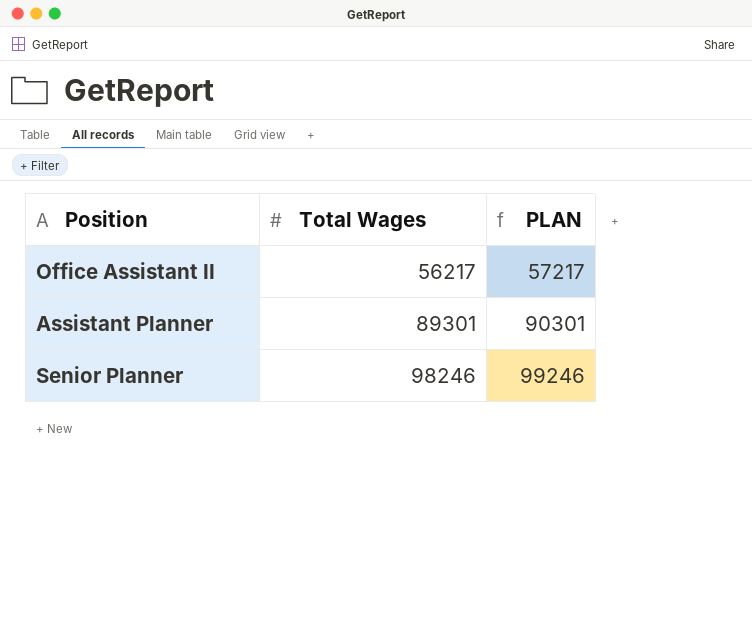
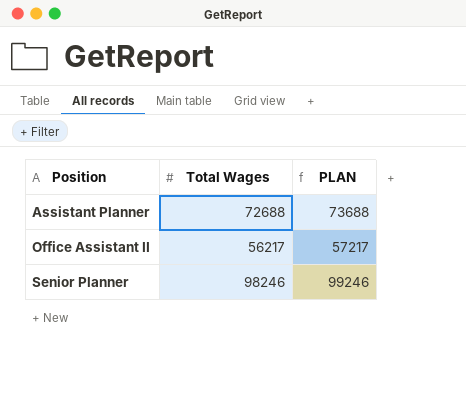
row order: Total Wages ascending -> Position ascending
Assistant Planner | Total Wages: 89301 -> 72688
Assistant Planner | PLAN: 90301 -> 73688

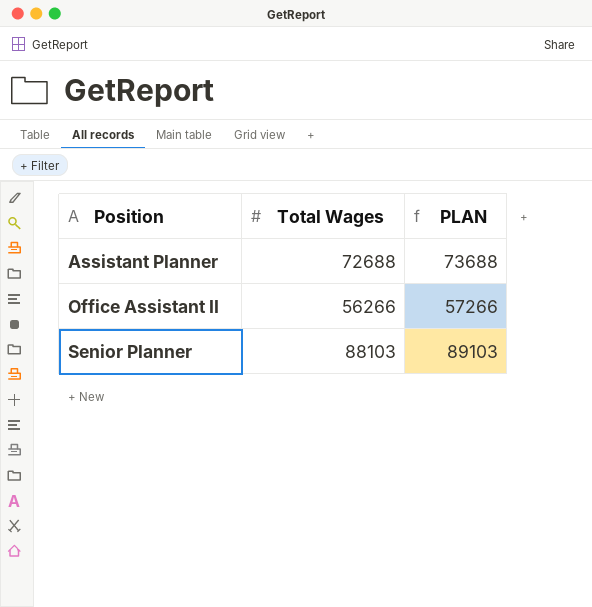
Office Assistant II | Total Wages: 56217 -> 56266
Office Assistant II | PLAN: 57217 -> 57266
Senior Planner | Total Wages: 98246 -> 88103
Senior Planner | PLAN: 99246 -> 89103

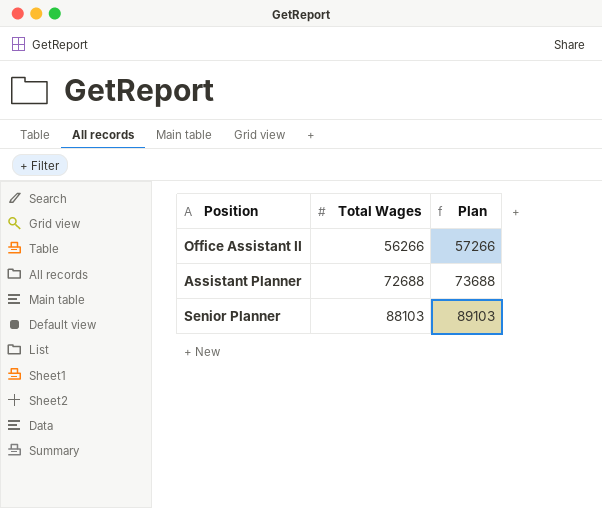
row order: Position ascending -> Total Wages ascending
column name: PLAN -> Plan

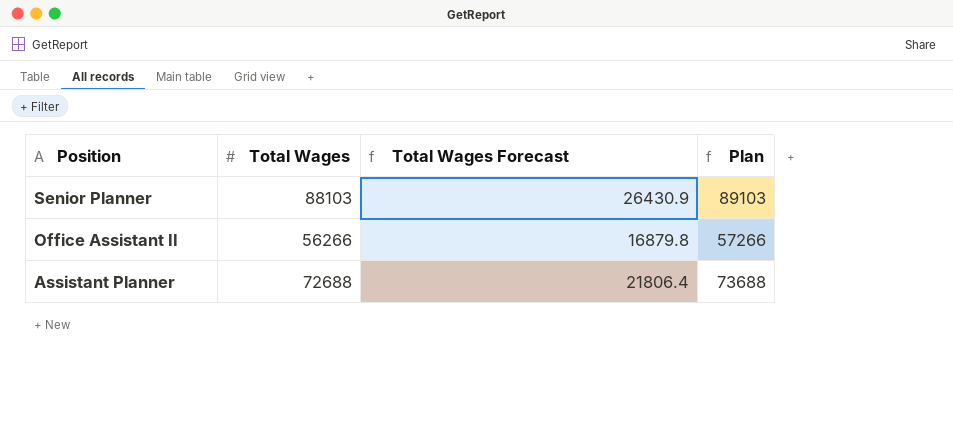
row order: Total Wages ascending -> Position descending
column Total Wages Forecast | formula: none -> [Total Wages] * 0.3

